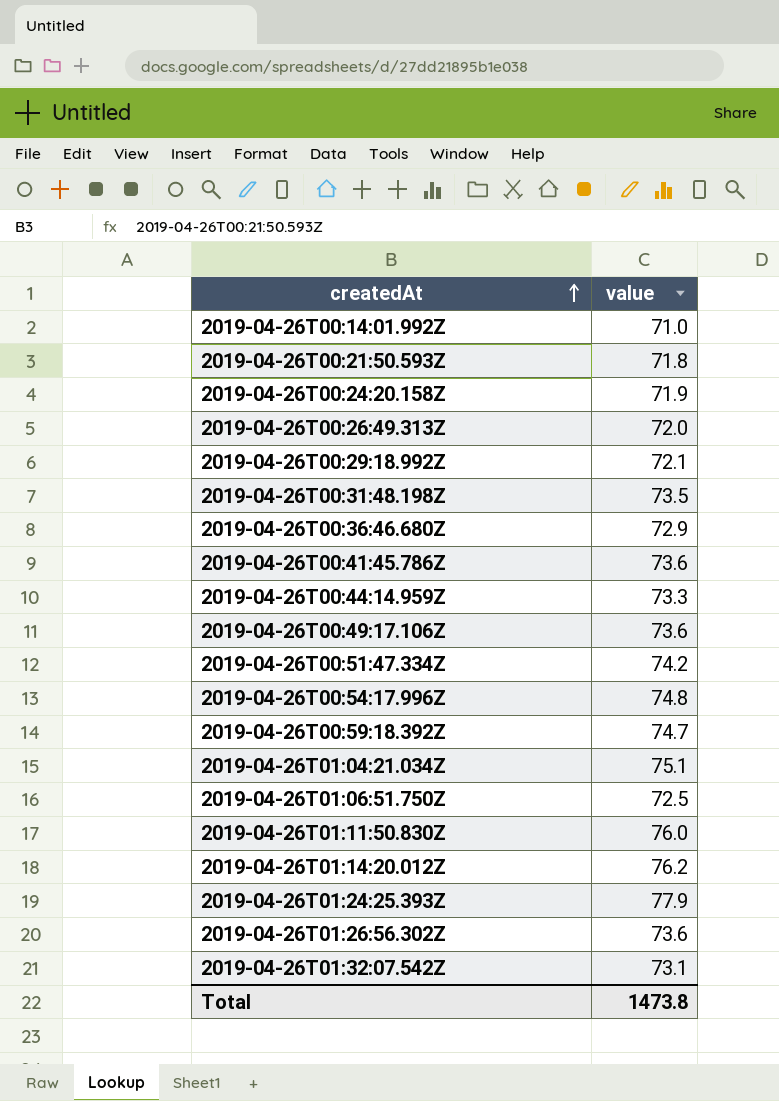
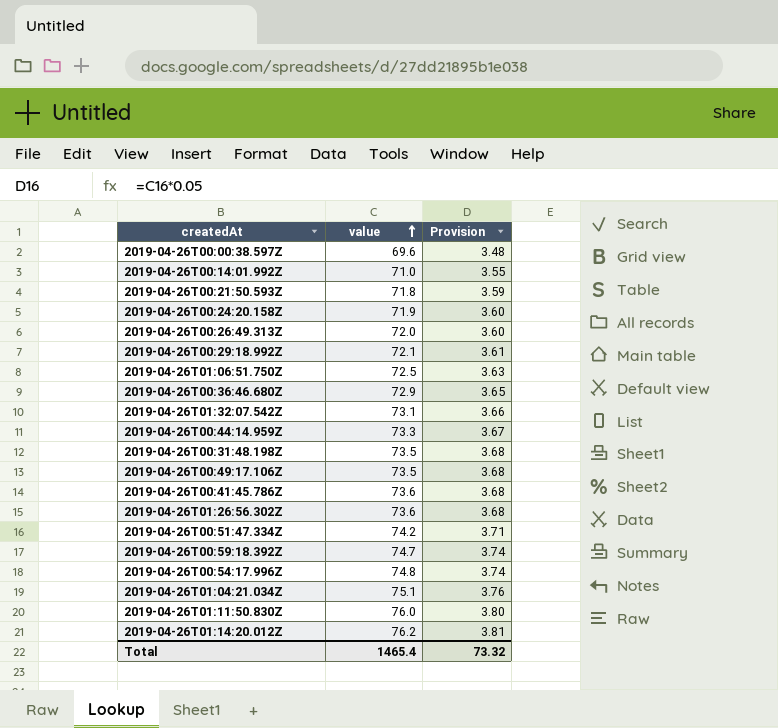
row order: createdAt ascending -> value ascending
column Provision | formula: none -> [value] * 0.05
row 2019-04-26T01:24:25.393Z: 77.9 -> none
row 2019-04-26T00:00:38.597Z: none -> 69.6 | 3.48
2019-04-26T00:49:17.106Z | value: 73.6 -> 73.5
Total | value: 1473.8 -> 1465.4

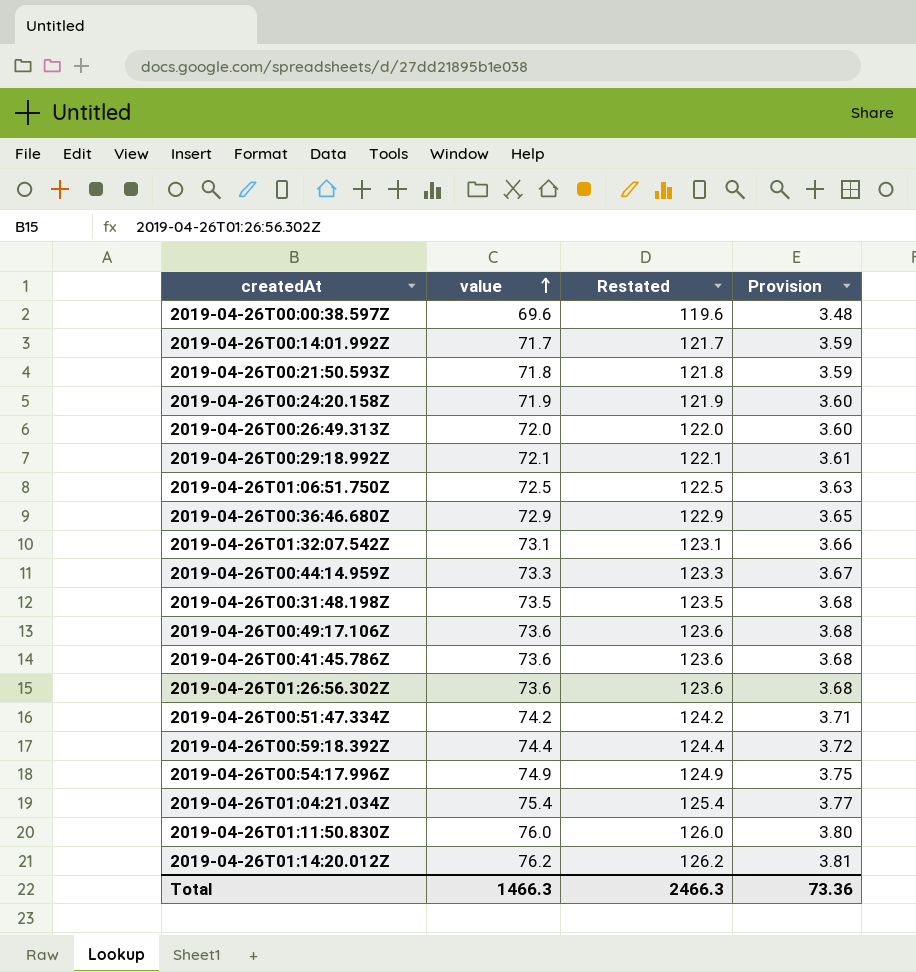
column Restated | formula: none -> [value] + 50
2019-04-26T00:14:01.992Z | value: 71.0 -> 71.7
2019-04-26T00:14:01.992Z | Provision: 3.55 -> 3.59
2019-04-26T00:49:17.106Z | value: 73.5 -> 73.6
2019-04-26T00:59:18.392Z | value: 74.7 -> 74.4
2019-04-26T00:59:18.392Z | Provision: 3.74 -> 3.72
2019-04-26T00:54:17.996Z | value: 74.8 -> 74.9
2019-04-26T00:54:17.996Z | Provision: 3.74 -> 3.75
2019-04-26T01:04:21.034Z | value: 75.1 -> 75.4
2019-04-26T01:04:21.034Z | Provision: 3.76 -> 3.77
Total | value: 1465.4 -> 1466.3
Total | Provision: 73.32 -> 73.36

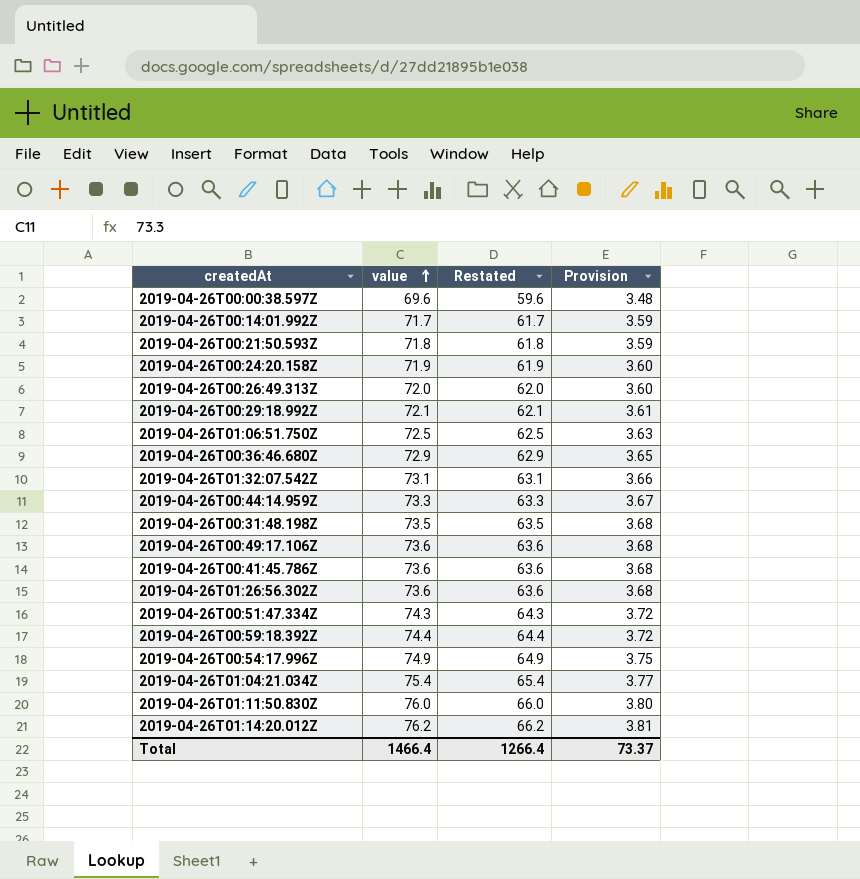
column Restated | formula: [value] + 50 -> [value] - 10
2019-04-26T00:51:47.334Z | value: 74.2 -> 74.3
2019-04-26T00:51:47.334Z | Provision: 3.71 -> 3.72
Total | value: 1466.3 -> 1466.4
Total | Restated: 2466.3 -> 1266.4
Total | Provision: 73.36 -> 73.37

